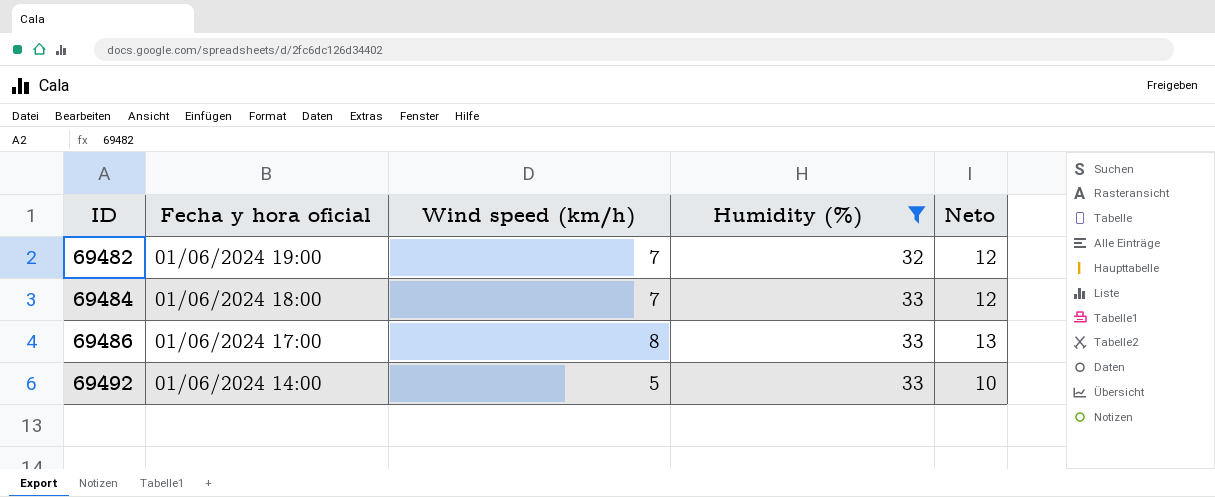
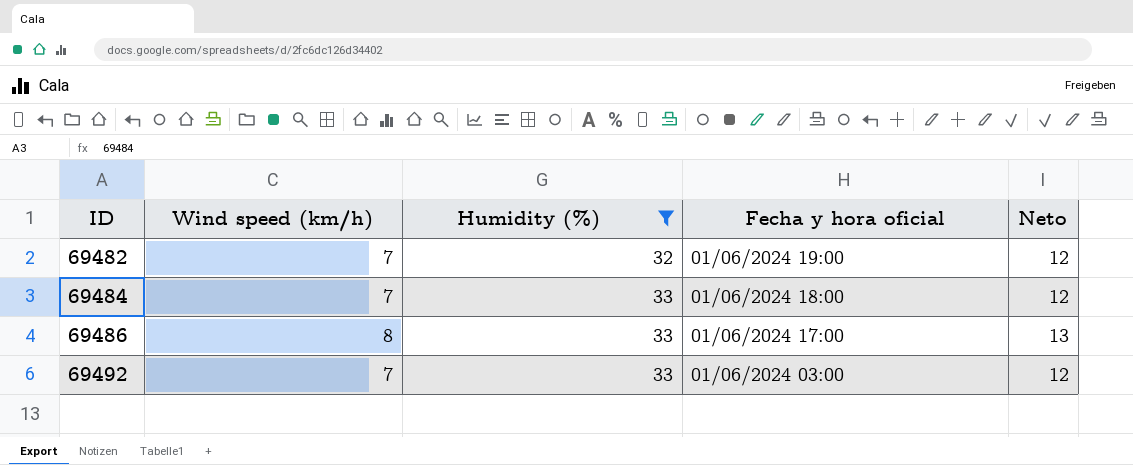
column Fecha y hora oficial | position: 2 -> 4
69492 | Wind speed (km/h): 5 -> 7
69492 | Fecha y hora oficial: 01/06/2024 14:00 -> 01/06/2024 03:00
69492 | Neto: 10 -> 12

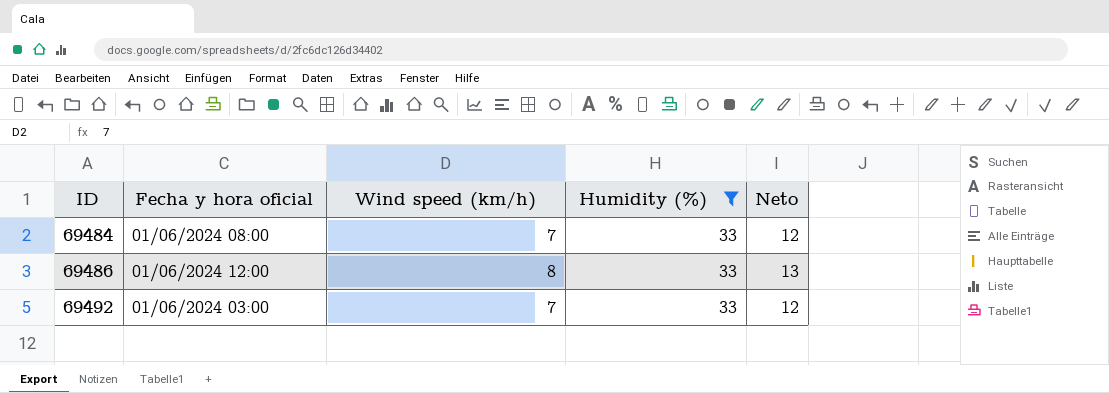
column Fecha y hora oficial | position: 4 -> 2
row 69482: 7 | 32 | 01/06/2024 19:00 | 12 -> none
69484 | Fecha y hora oficial: 01/06/2024 18:00 -> 01/06/2024 08:00
69486 | Fecha y hora oficial: 01/06/2024 17:00 -> 01/06/2024 12:00

